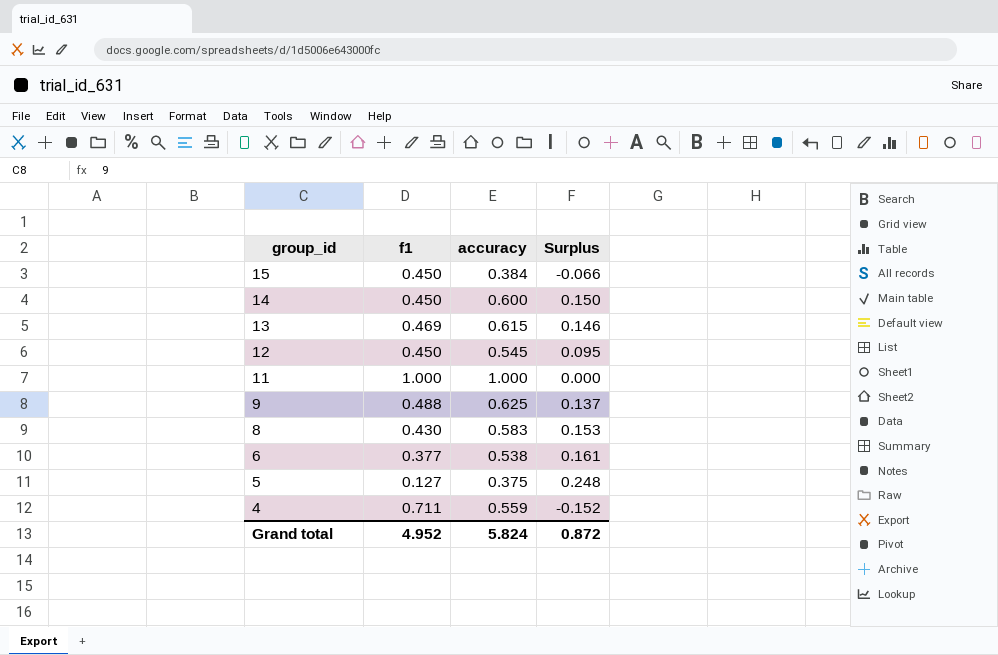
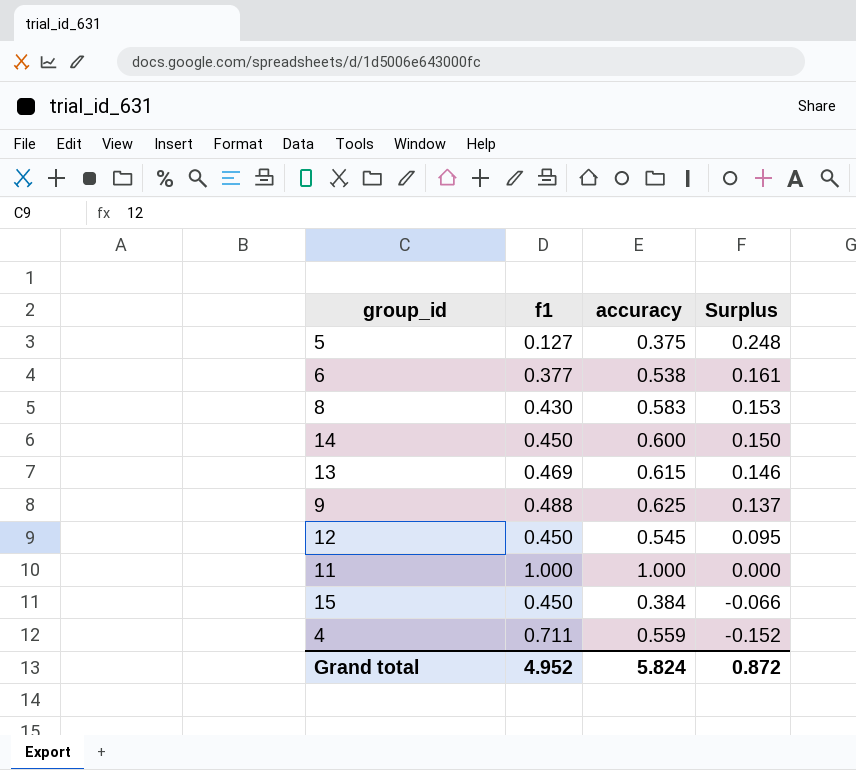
row order: group_id descending -> Surplus descending

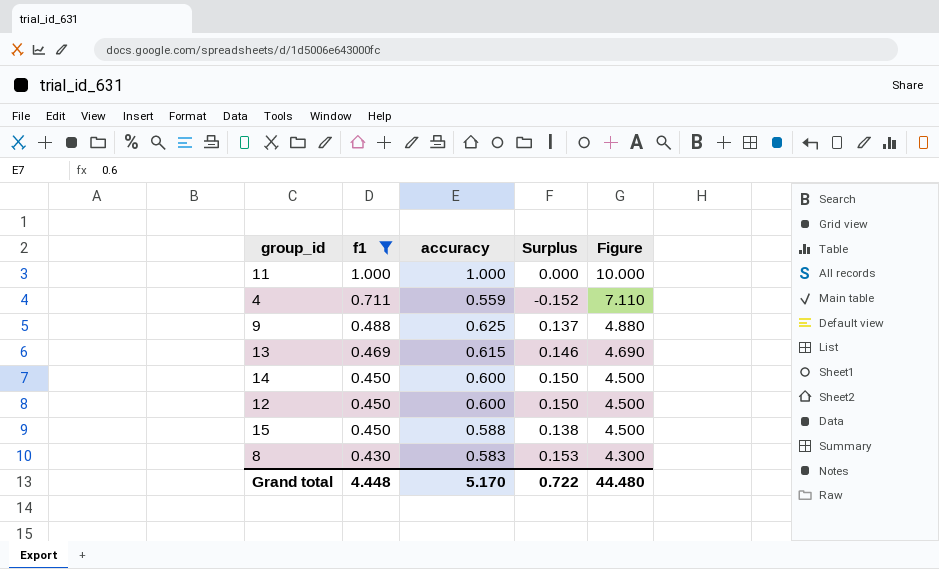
filter: none -> f1 >= 0.430
row order: Surplus descending -> f1 descending
column Figure | formula: none -> [f1] * 10
12 | accuracy: 0.545 -> 0.600
12 | Surplus: 0.095 -> 0.150
15 | accuracy: 0.384 -> 0.588
15 | Surplus: -0.066 -> 0.138
Grand total | f1: 4.952 -> 4.448
Grand total | accuracy: 5.824 -> 5.170
Grand total | Surplus: 0.872 -> 0.722

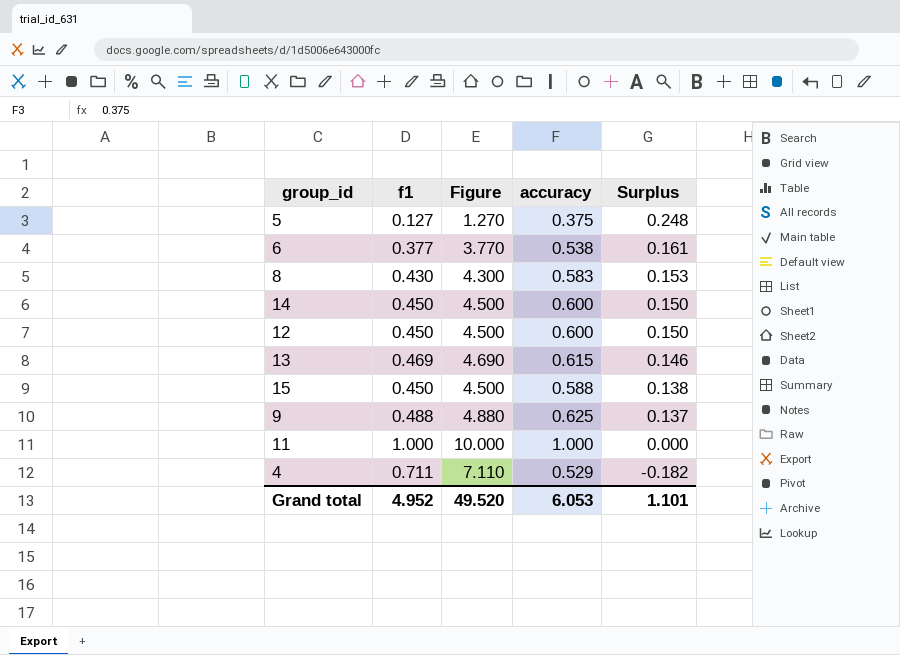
filter: f1 >= 0.430 -> none
row order: f1 descending -> Surplus descending
column Figure | position: 5 -> 3
4 | accuracy: 0.559 -> 0.529
4 | Surplus: -0.152 -> -0.182
Grand total | f1: 4.448 -> 4.952
Grand total | Figure: 44.480 -> 49.520
Grand total | accuracy: 5.170 -> 6.053
Grand total | Surplus: 0.722 -> 1.101

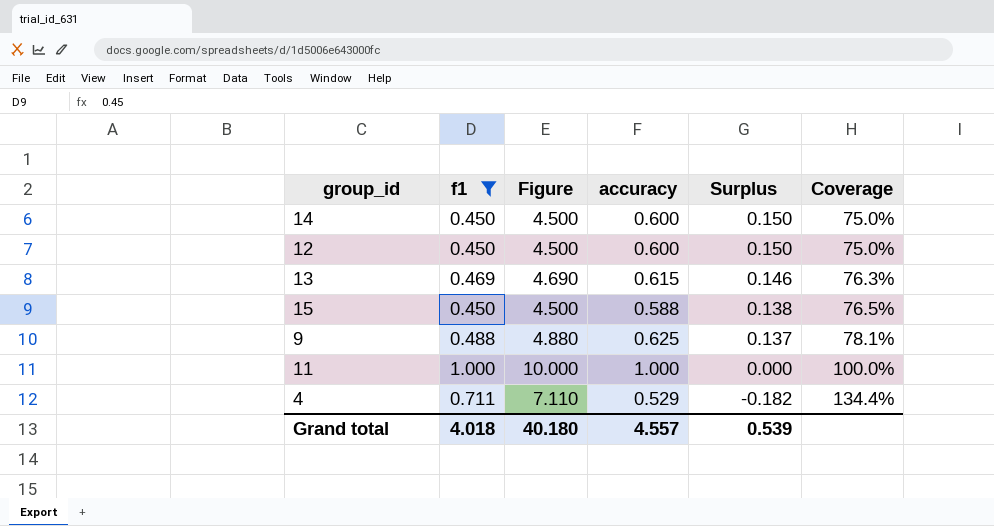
filter: none -> f1 >= 0.450
column Coverage | formula: none -> [f1] / [accuracy]
Grand total | f1: 4.952 -> 4.018
Grand total | Figure: 49.520 -> 40.180
Grand total | accuracy: 6.053 -> 4.557
Grand total | Surplus: 1.101 -> 0.539

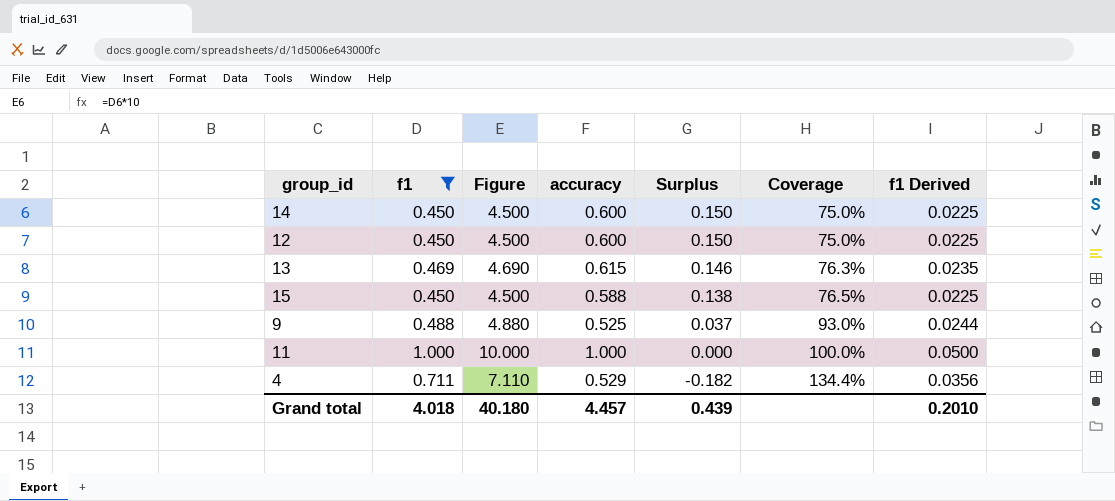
column f1 Derived | formula: none -> [f1] * 0.05
9 | accuracy: 0.625 -> 0.525
9 | Surplus: 0.137 -> 0.037
9 | Coverage: 78.1% -> 93.0%
Grand total | accuracy: 4.557 -> 4.457
Grand total | Surplus: 0.539 -> 0.439

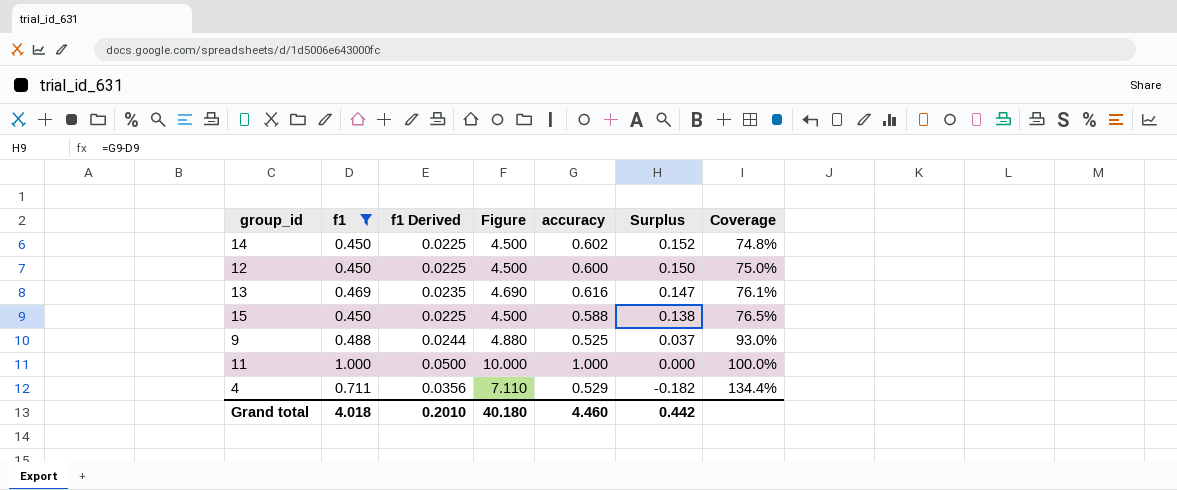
column f1 Derived | position: 7 -> 3
14 | accuracy: 0.600 -> 0.602
14 | Surplus: 0.150 -> 0.152
14 | Coverage: 75.0% -> 74.8%
13 | accuracy: 0.615 -> 0.616
13 | Surplus: 0.146 -> 0.147
13 | Coverage: 76.3% -> 76.1%
Grand total | accuracy: 4.457 -> 4.460
Grand total | Surplus: 0.439 -> 0.442

